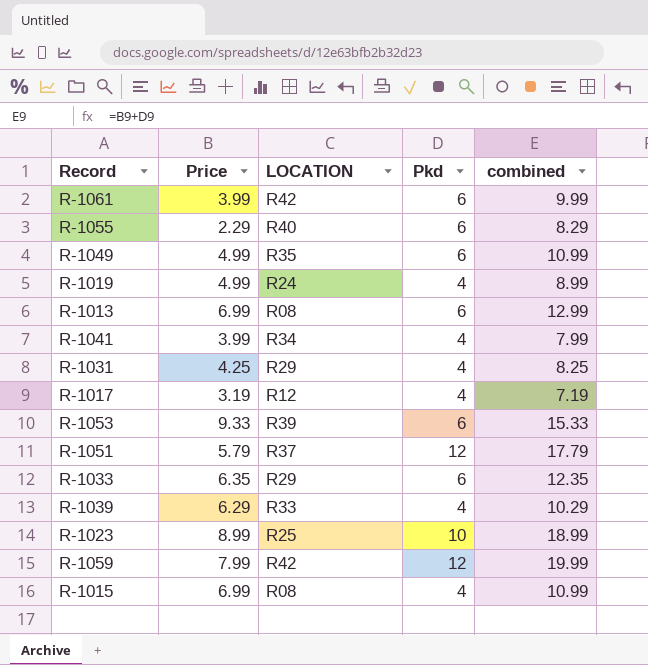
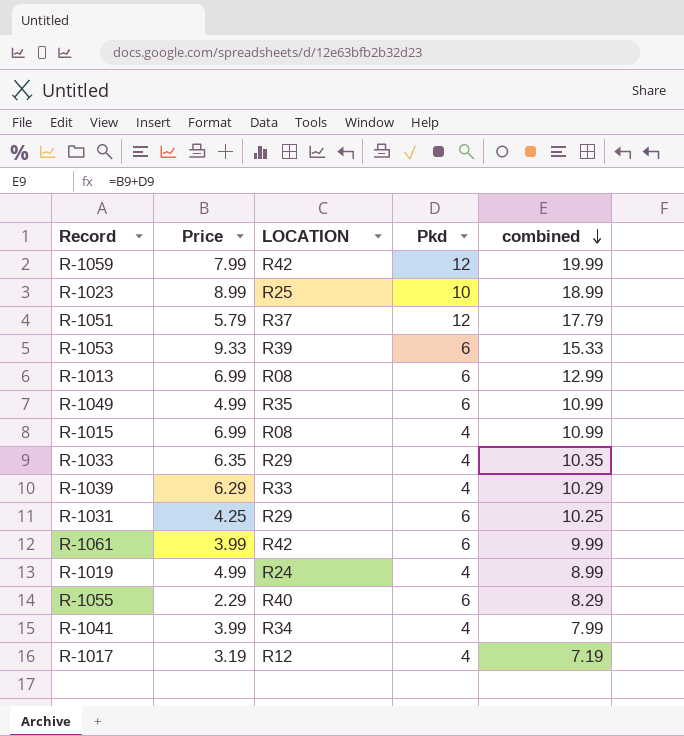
row order: none -> combined descending
R-1033 | Pkd: 6 -> 4
R-1033 | combined: 12.35 -> 10.35
R-1031 | Pkd: 4 -> 6
R-1031 | combined: 8.25 -> 10.25

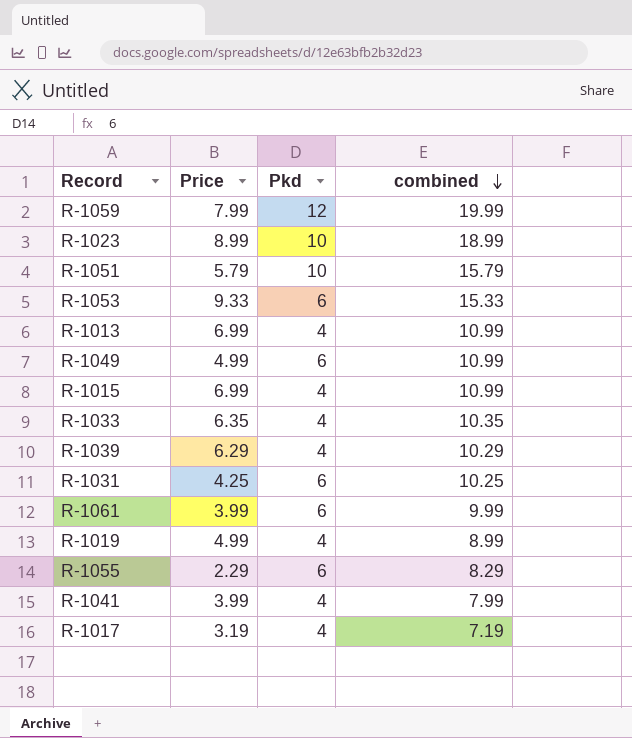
column LOCATION | position: 3 -> none
R-1051 | Pkd: 12 -> 10
R-1051 | combined: 17.79 -> 15.79
R-1013 | Pkd: 6 -> 4
R-1013 | combined: 12.99 -> 10.99

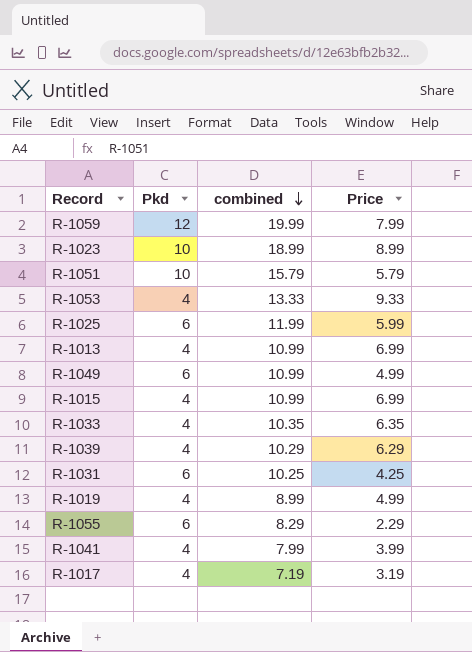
column Price | position: 2 -> 4
row R-1061: 3.99 | 6 | 9.99 -> none
R-1053 | Pkd: 6 -> 4
R-1053 | combined: 15.33 -> 13.33
row R-1025: none -> 6 | 11.99 | 5.99

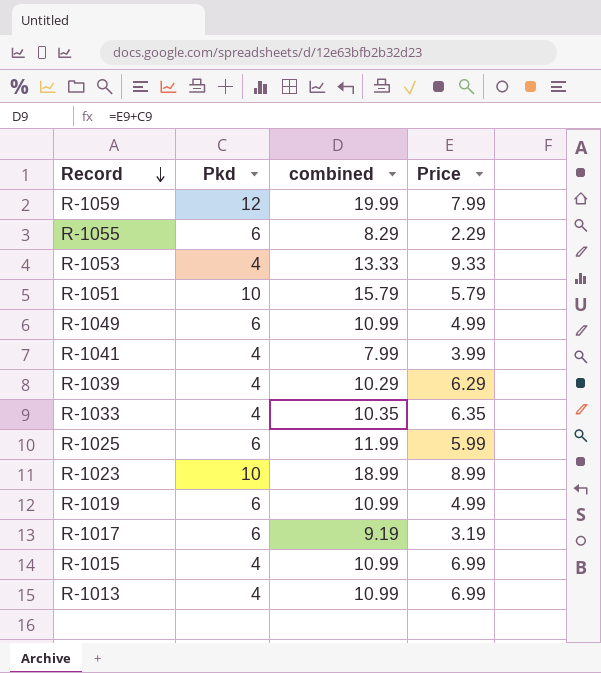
row order: combined descending -> Record descending
row R-1031: 6 | 10.25 | 4.25 -> none
R-1019 | Pkd: 4 -> 6
R-1019 | combined: 8.99 -> 10.99
R-1017 | Pkd: 4 -> 6
R-1017 | combined: 7.19 -> 9.19

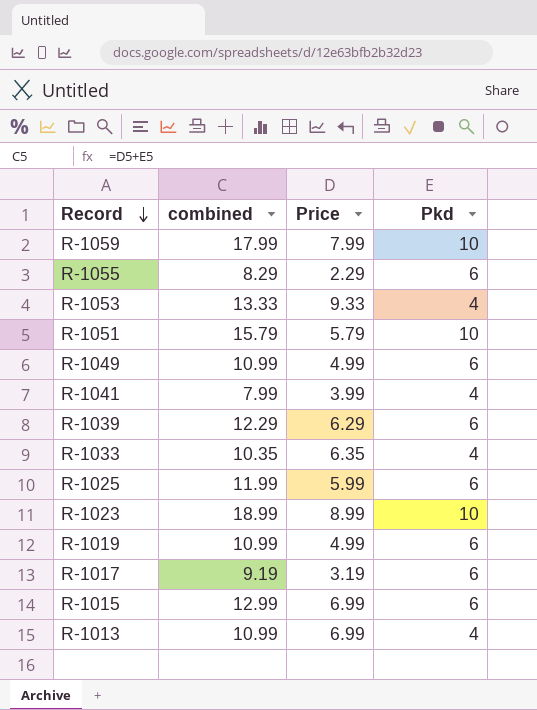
column Pkd | position: 2 -> 4
R-1059 | combined: 19.99 -> 17.99
R-1059 | Pkd: 12 -> 10
R-1039 | combined: 10.29 -> 12.29
R-1039 | Pkd: 4 -> 6
R-1015 | combined: 10.99 -> 12.99
R-1015 | Pkd: 4 -> 6

